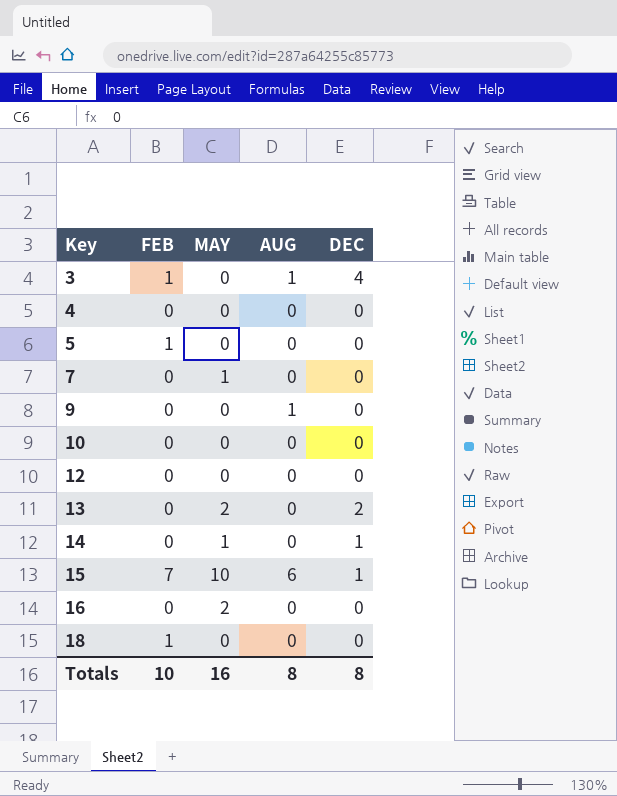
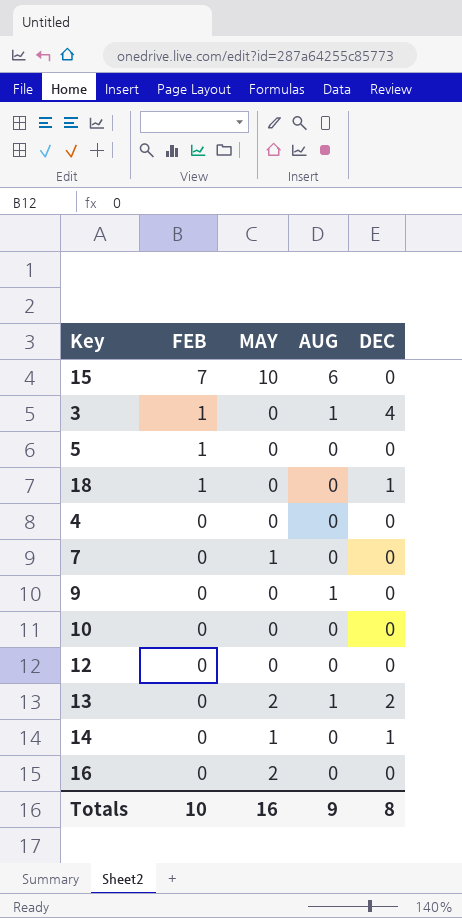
row order: Key ascending -> FEB descending
15 | DEC: 1 -> 0
18 | DEC: 0 -> 1
13 | AUG: 0 -> 1
Totals | AUG: 8 -> 9

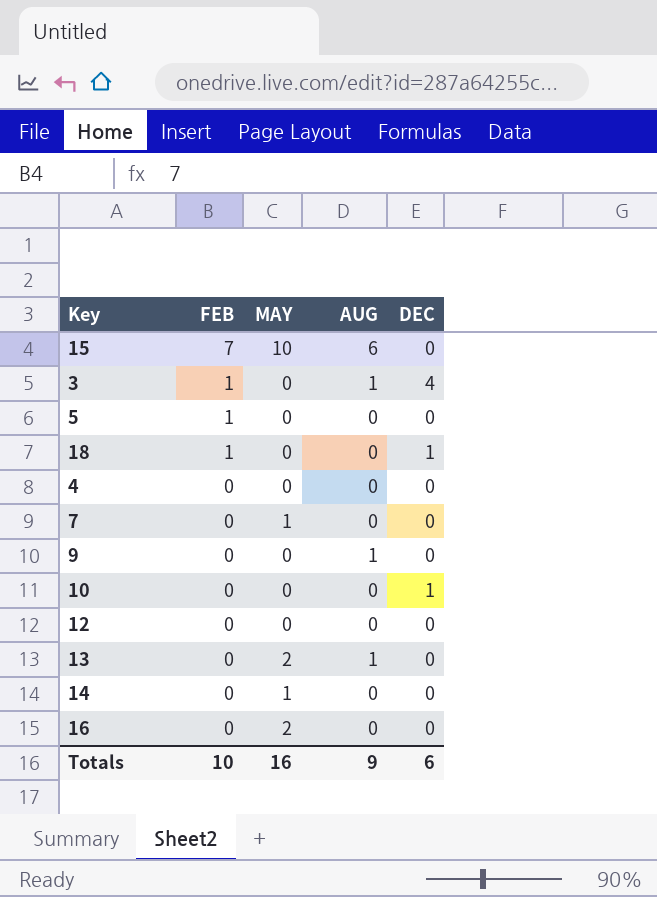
10 | DEC: 0 -> 1
13 | DEC: 2 -> 0
14 | DEC: 1 -> 0
Totals | DEC: 8 -> 6

